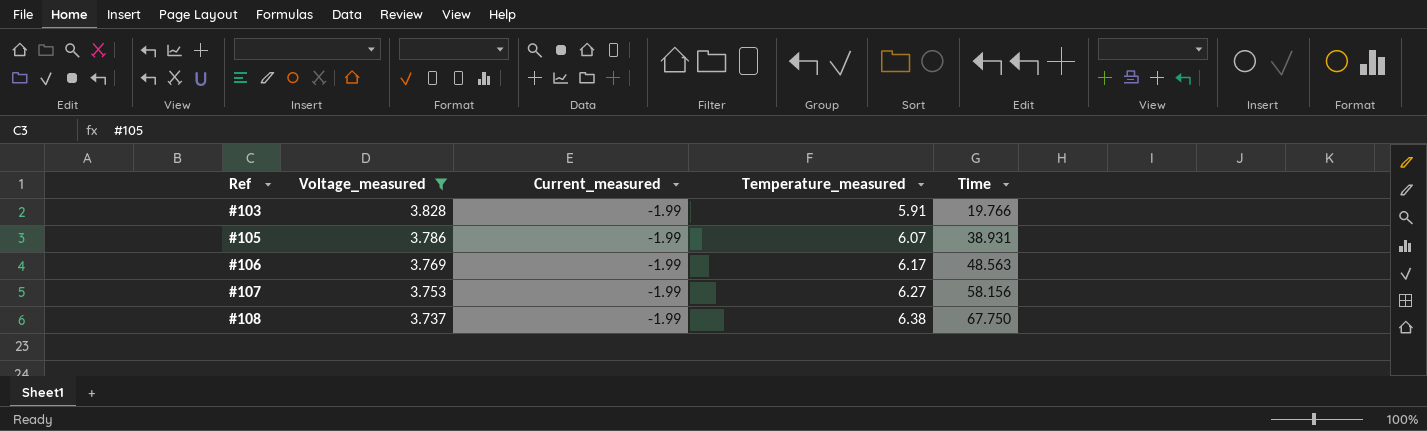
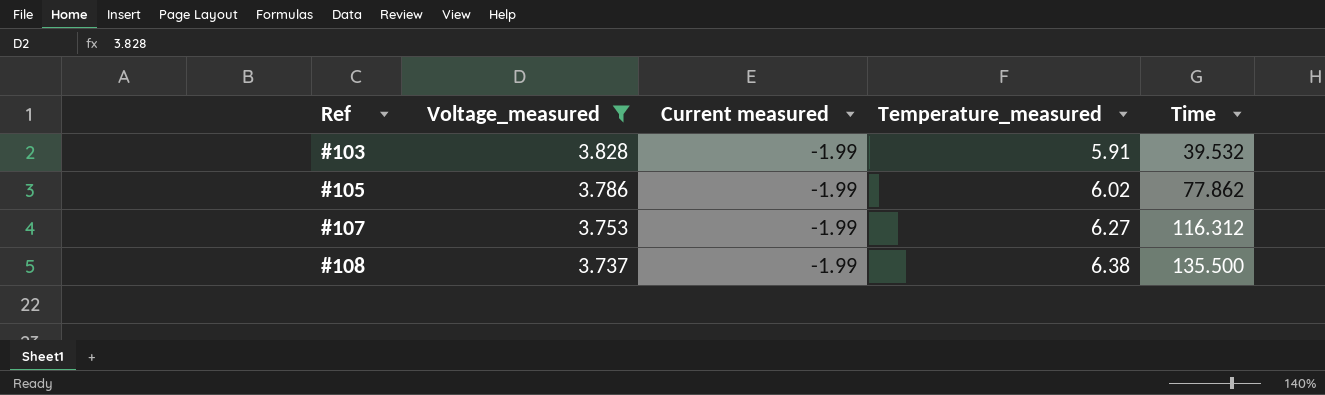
column name: Current_measured -> Current measured
row #106: 3.769 | -1.99 | 6.17 | 48.563 -> none
#103 | Time: 19.766 -> 39.532
#105 | Temperature_measured: 6.07 -> 6.02
#105 | Time: 38.931 -> 77.862
#107 | Time: 58.156 -> 116.312
#108 | Time: 67.750 -> 135.500

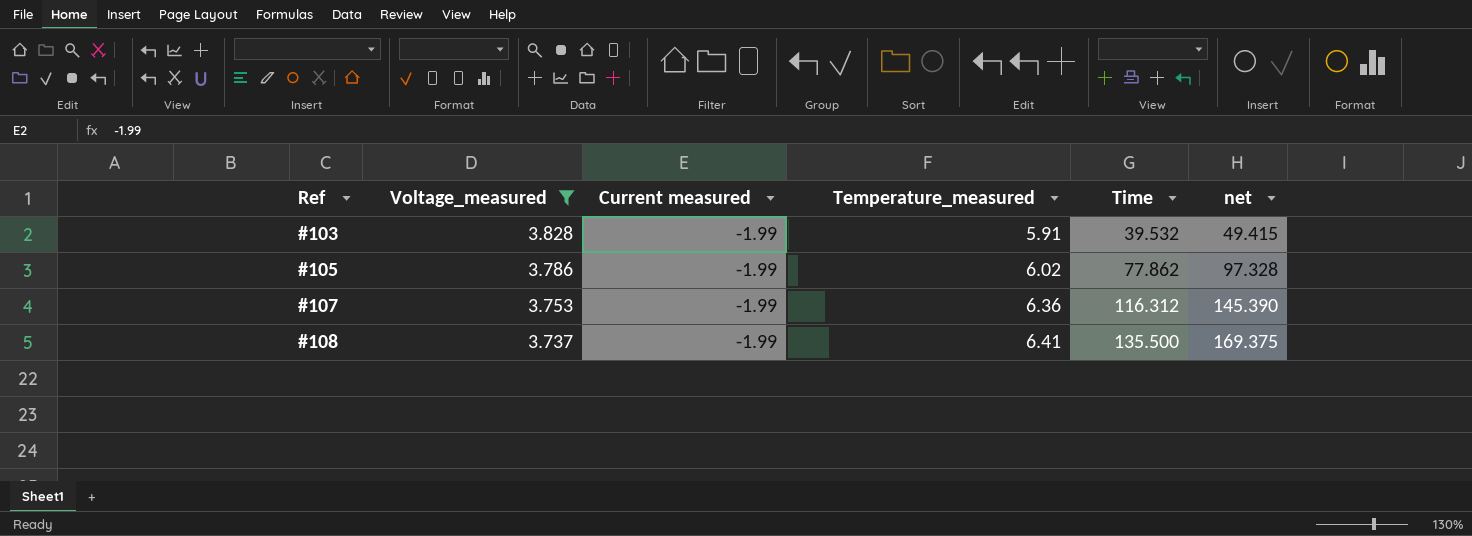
column net | formula: none -> [Time] * 1.25
#107 | Temperature_measured: 6.27 -> 6.36
#108 | Temperature_measured: 6.38 -> 6.41

